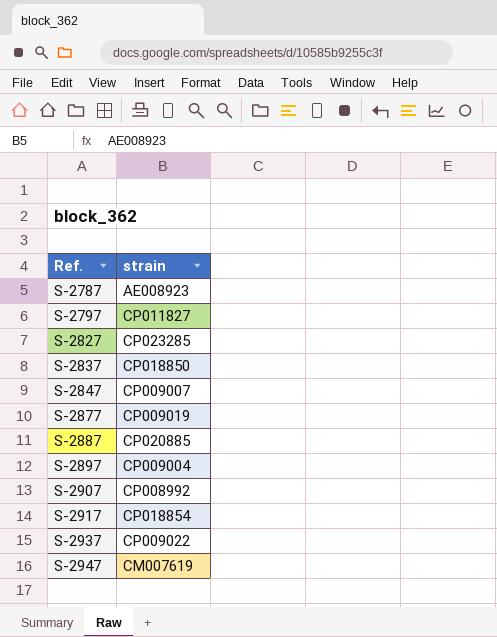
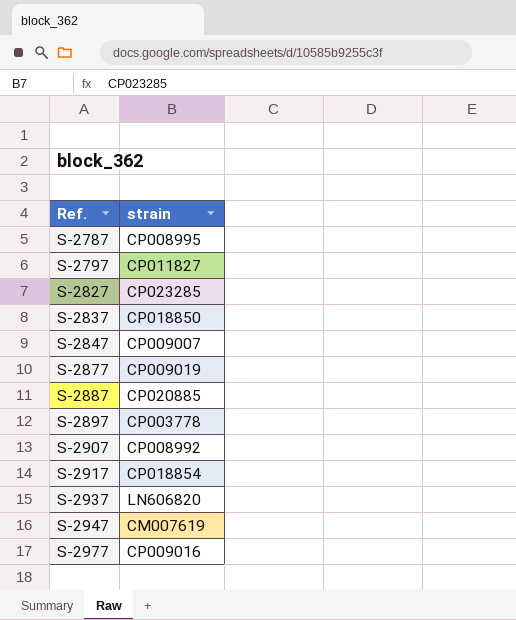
S-2787 | strain: AE008923 -> CP008995
S-2897 | strain: CP009004 -> CP003778
S-2937 | strain: CP009022 -> LN606820
row S-2977: none -> CP009016

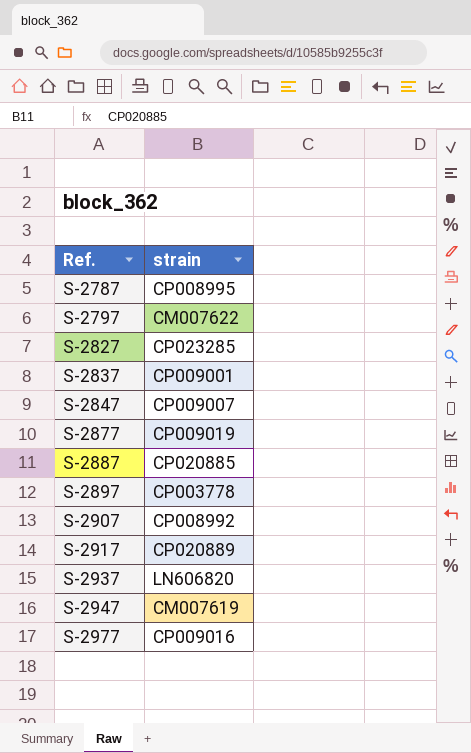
S-2797 | strain: CP011827 -> CM007622
S-2837 | strain: CP018850 -> CP009001
S-2917 | strain: CP018854 -> CP020889

